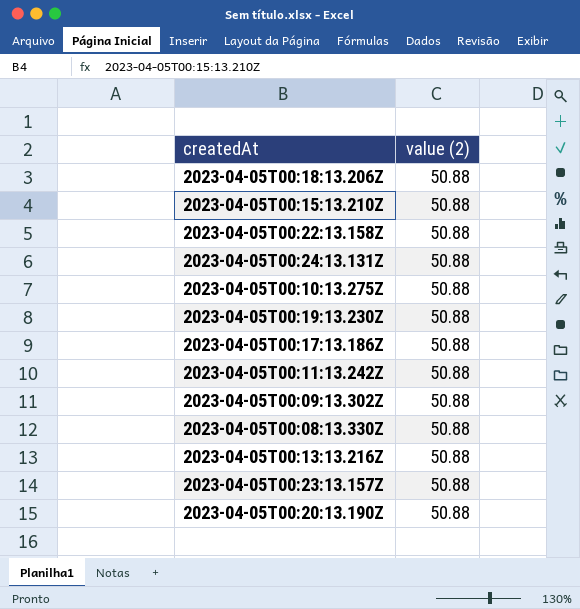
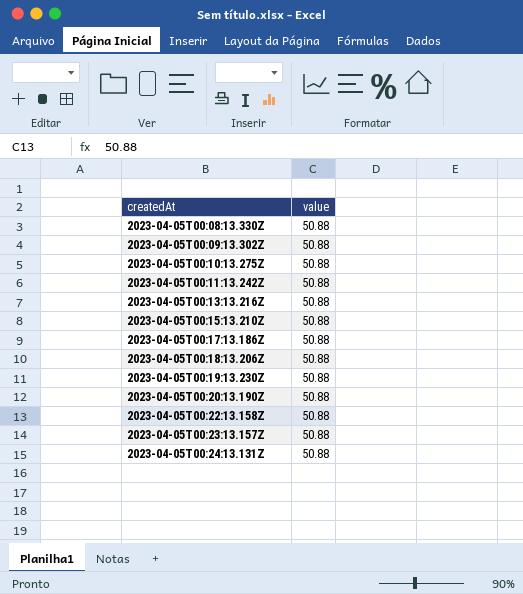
row order: none -> createdAt ascending
column name: value (2) -> value

